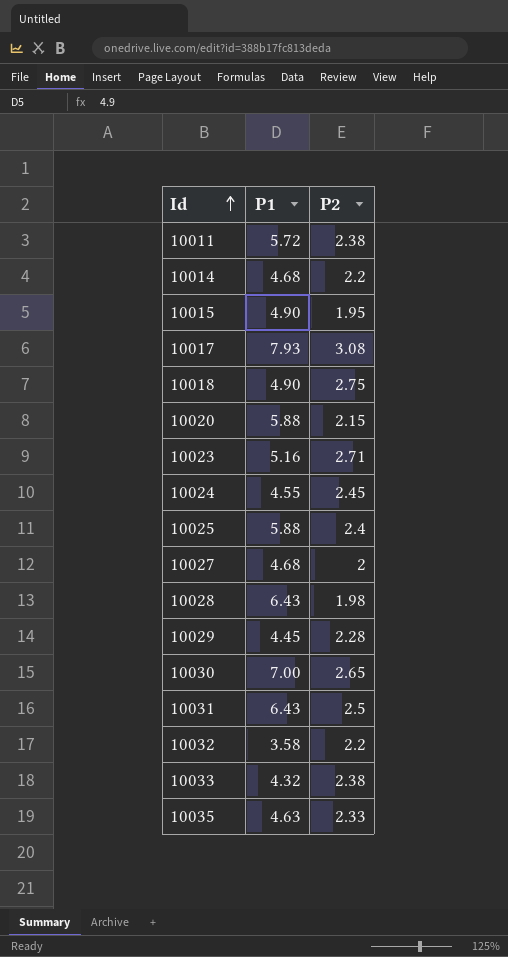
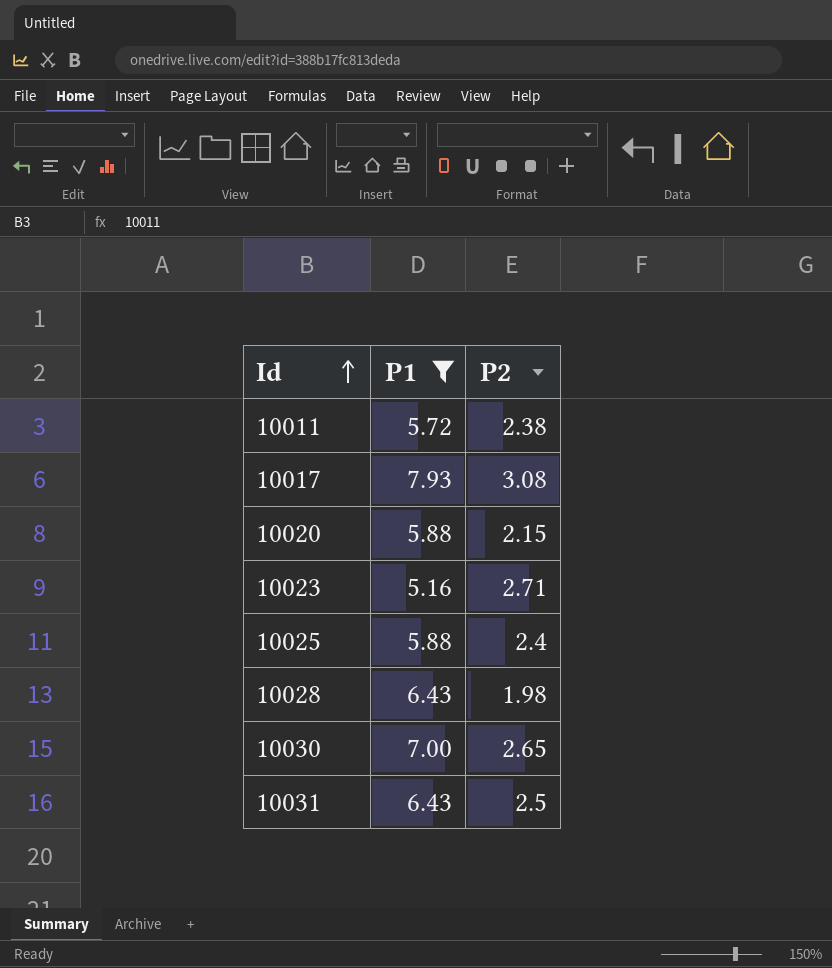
filter: none -> P1 >= 5.16

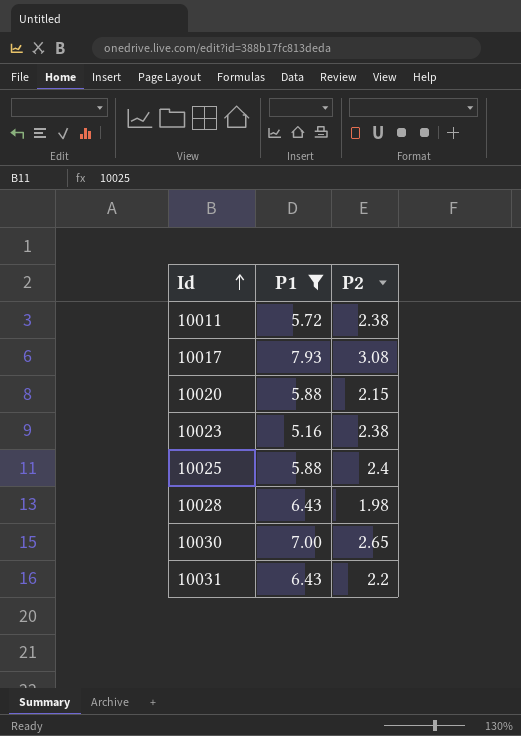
10023 | P2: 2.71 -> 2.38
10031 | P2: 2.5 -> 2.2

